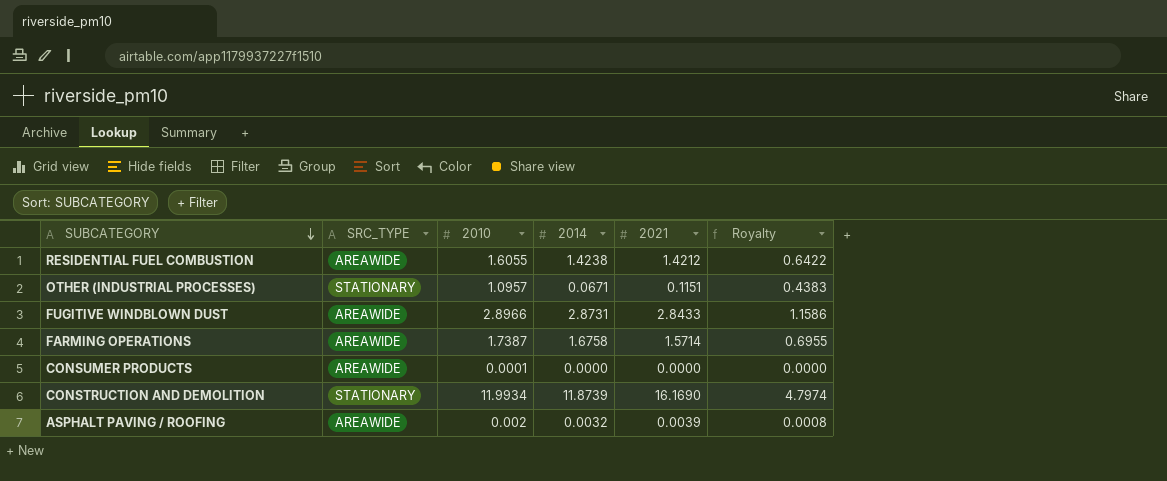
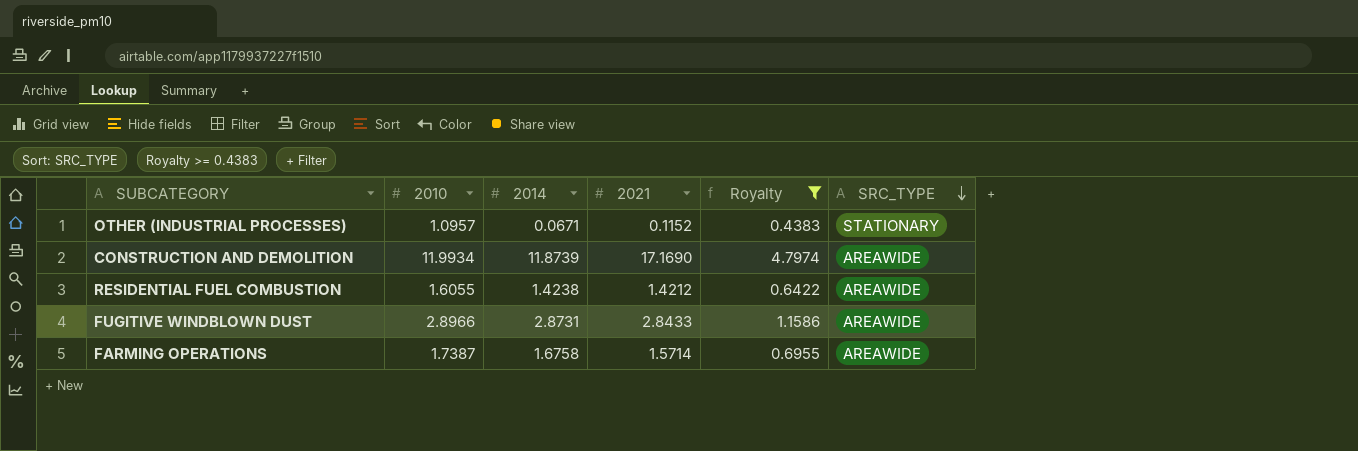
filter: none -> Royalty >= 0.4383
row order: SUBCATEGORY descending -> SRC_TYPE descending
column SRC_TYPE | position: 2 -> 6
OTHER (INDUSTRIAL PROCESSES) | 2021: 0.1151 -> 0.1152
CONSTRUCTION AND DEMOLITION | 2021: 16.1690 -> 17.1690
CONSTRUCTION AND DEMOLITION | SRC_TYPE: STATIONARY -> AREAWIDE

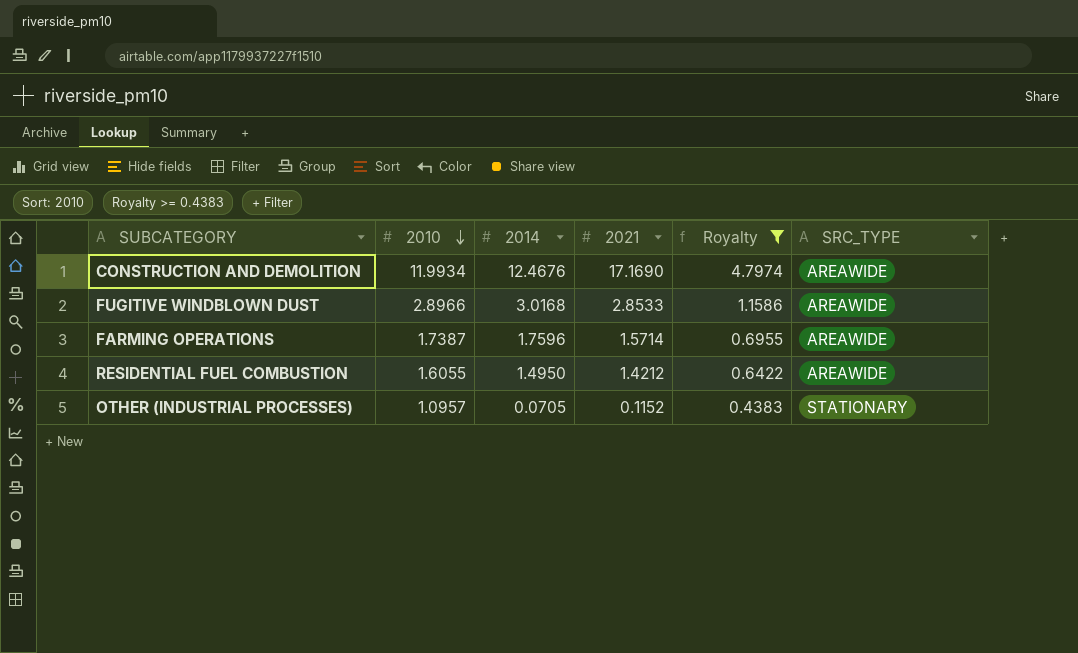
row order: SRC_TYPE descending -> 2010 descending
CONSTRUCTION AND DEMOLITION | 2014: 11.8739 -> 12.4676
FUGITIVE WINDBLOWN DUST | 2014: 2.8731 -> 3.0168
FUGITIVE WINDBLOWN DUST | 2021: 2.8433 -> 2.8533
FARMING OPERATIONS | 2014: 1.6758 -> 1.7596
RESIDENTIAL FUEL COMBUSTION | 2014: 1.4238 -> 1.4950
OTHER (INDUSTRIAL PROCESSES) | 2014: 0.0671 -> 0.0705

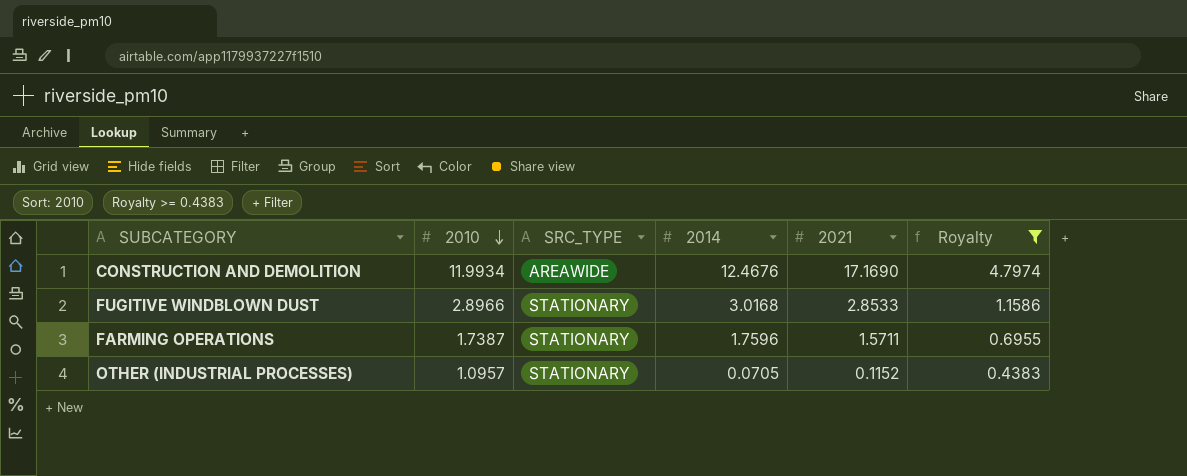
column SRC_TYPE | position: 6 -> 3
row RESIDENTIAL FUEL COMBUSTION: 1.6055 | 1.4950 | 1.4212 | 0.6422 | AREAWIDE -> none
FUGITIVE WINDBLOWN DUST | SRC_TYPE: AREAWIDE -> STATIONARY
FARMING OPERATIONS | SRC_TYPE: AREAWIDE -> STATIONARY
FARMING OPERATIONS | 2021: 1.5714 -> 1.5711

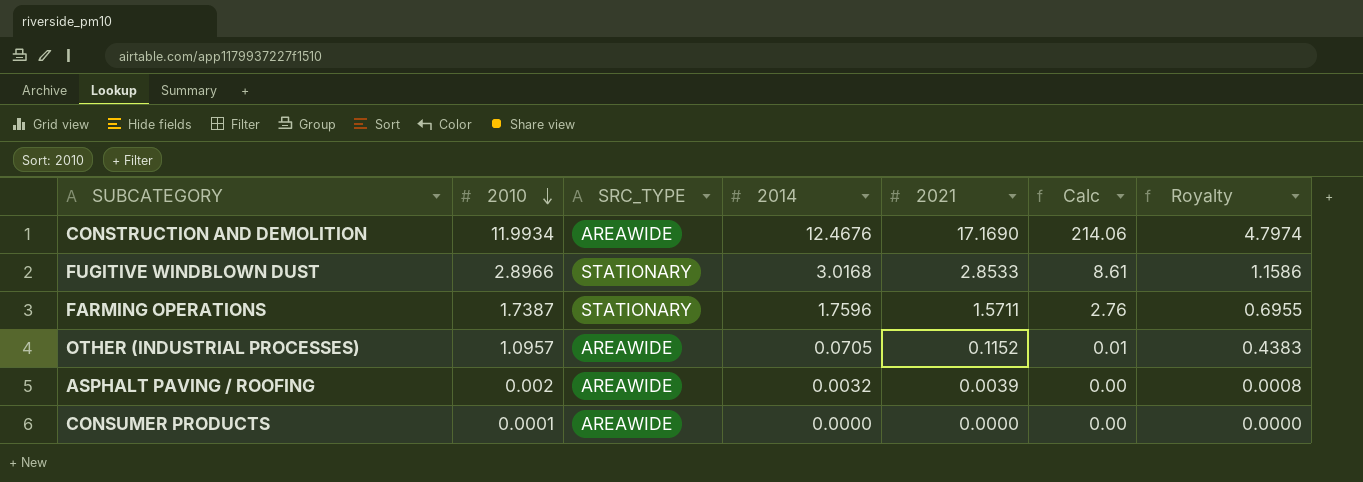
filter: Royalty >= 0.4383 -> none
column Calc | formula: none -> [2014] * [2021]
OTHER (INDUSTRIAL PROCESSES) | SRC_TYPE: STATIONARY -> AREAWIDE

